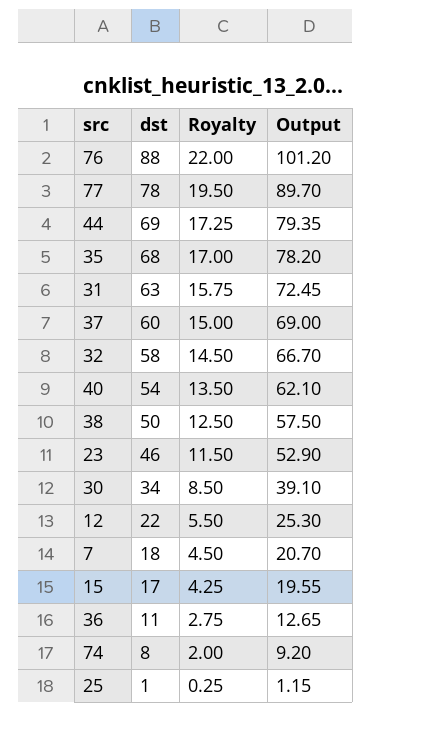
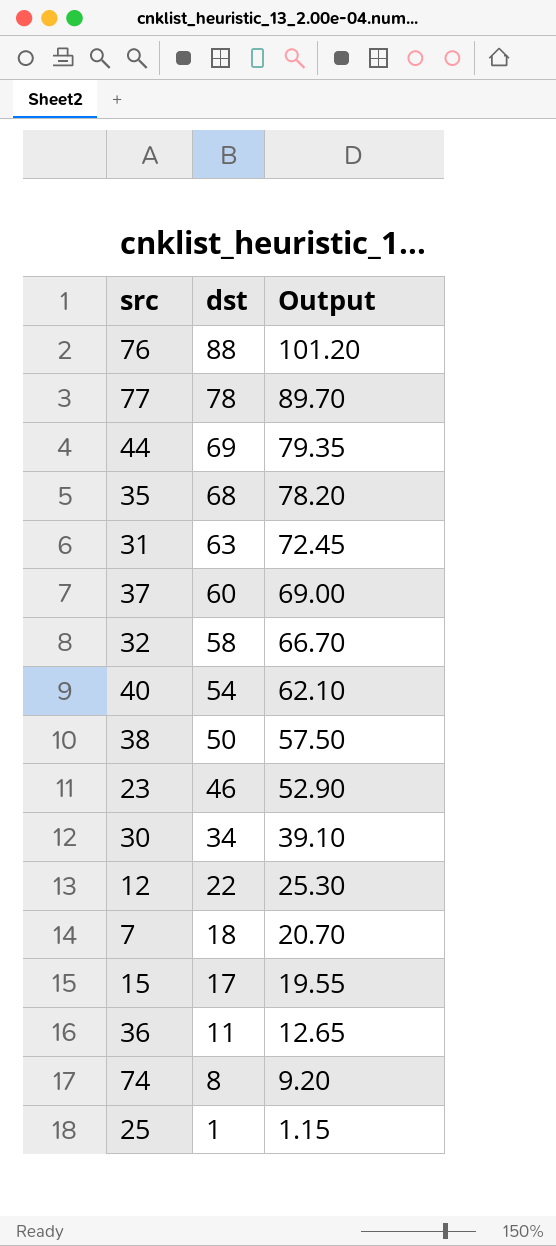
column Royalty | formula: [dst] * 0.25 -> none

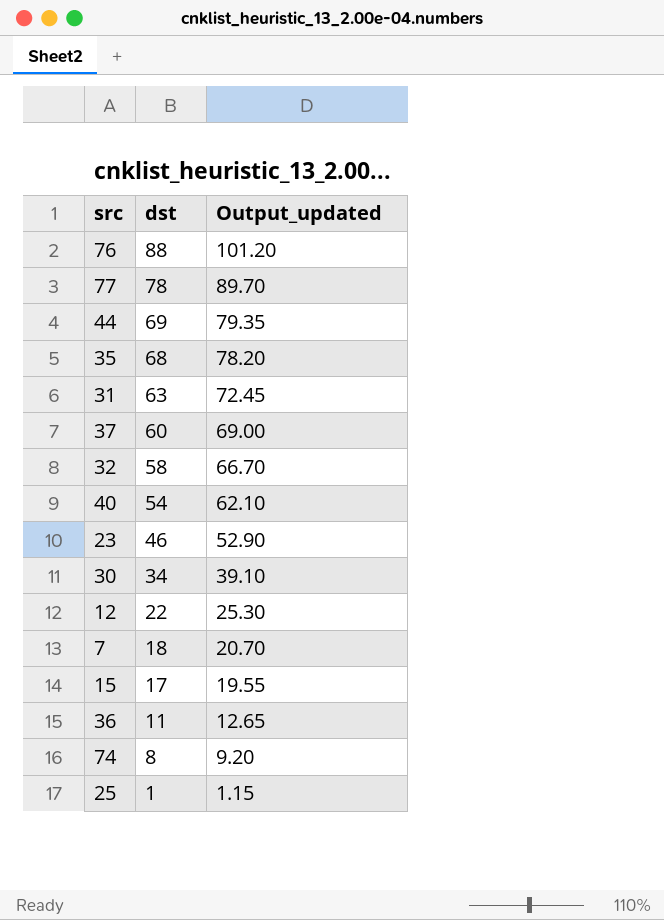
column name: Output -> Output_updated
row 38: 50 | 57.50 -> none

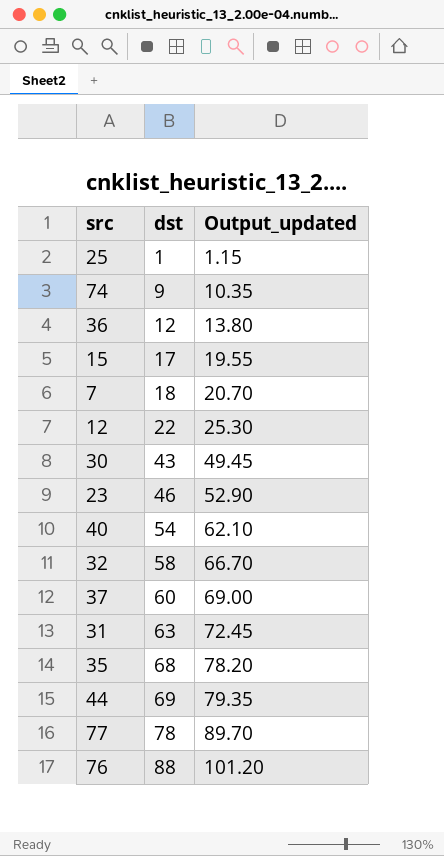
row order: dst descending -> dst ascending
74 | dst: 8 -> 9
74 | Output_updated: 9.20 -> 10.35
36 | dst: 11 -> 12
36 | Output_updated: 12.65 -> 13.80
30 | dst: 34 -> 43
30 | Output_updated: 39.10 -> 49.45

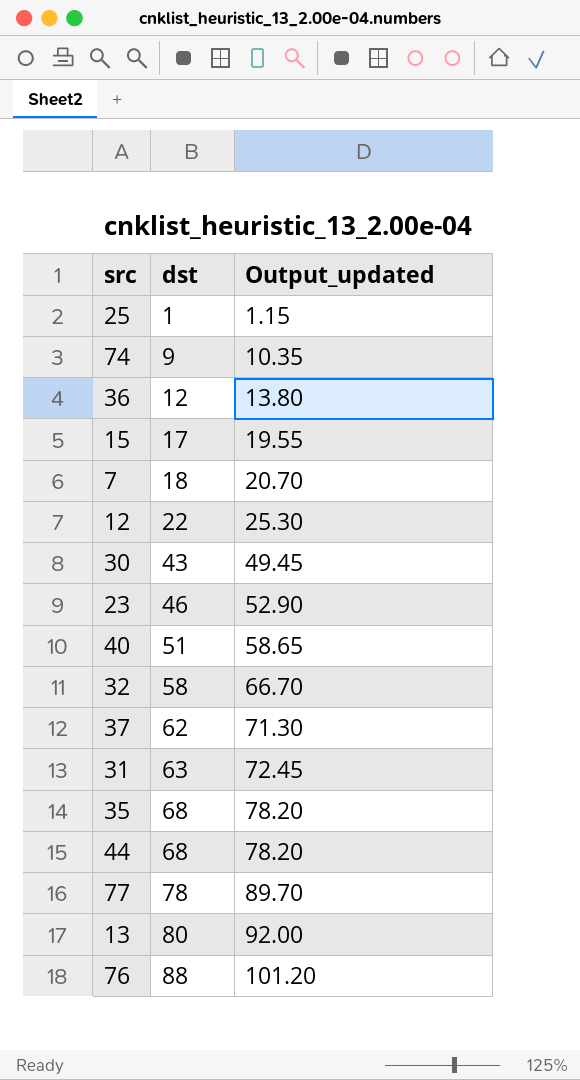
40 | dst: 54 -> 51
40 | Output_updated: 62.10 -> 58.65
37 | dst: 60 -> 62
37 | Output_updated: 69.00 -> 71.30
44 | dst: 69 -> 68
44 | Output_updated: 79.35 -> 78.20
row 13: none -> 80 | 92.00

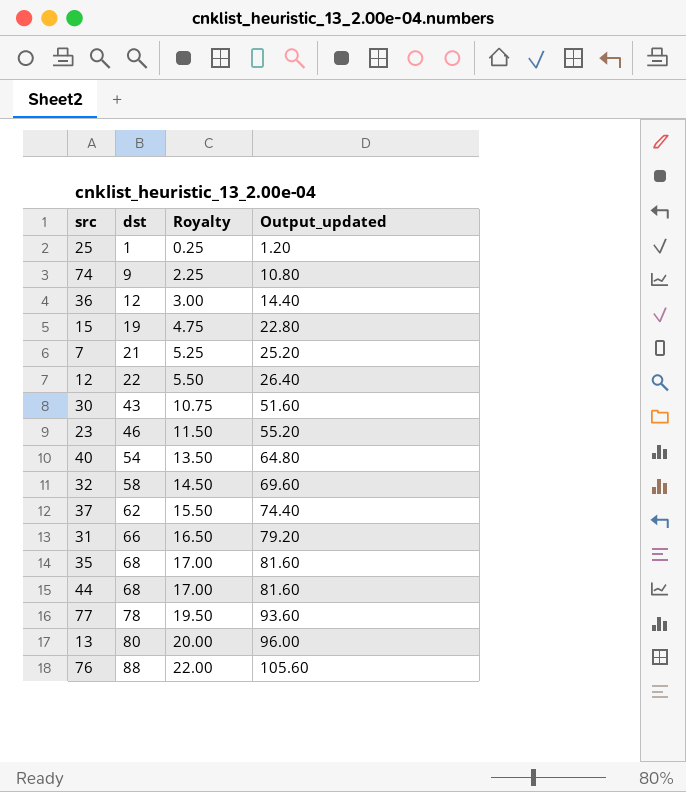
column Royalty | formula: none -> [dst] * 0.25
column Output_updated | formula: [dst] * 1.15 -> [dst] * 1.2
15 | dst: 17 -> 19
7 | dst: 18 -> 21
40 | dst: 51 -> 54
31 | dst: 63 -> 66

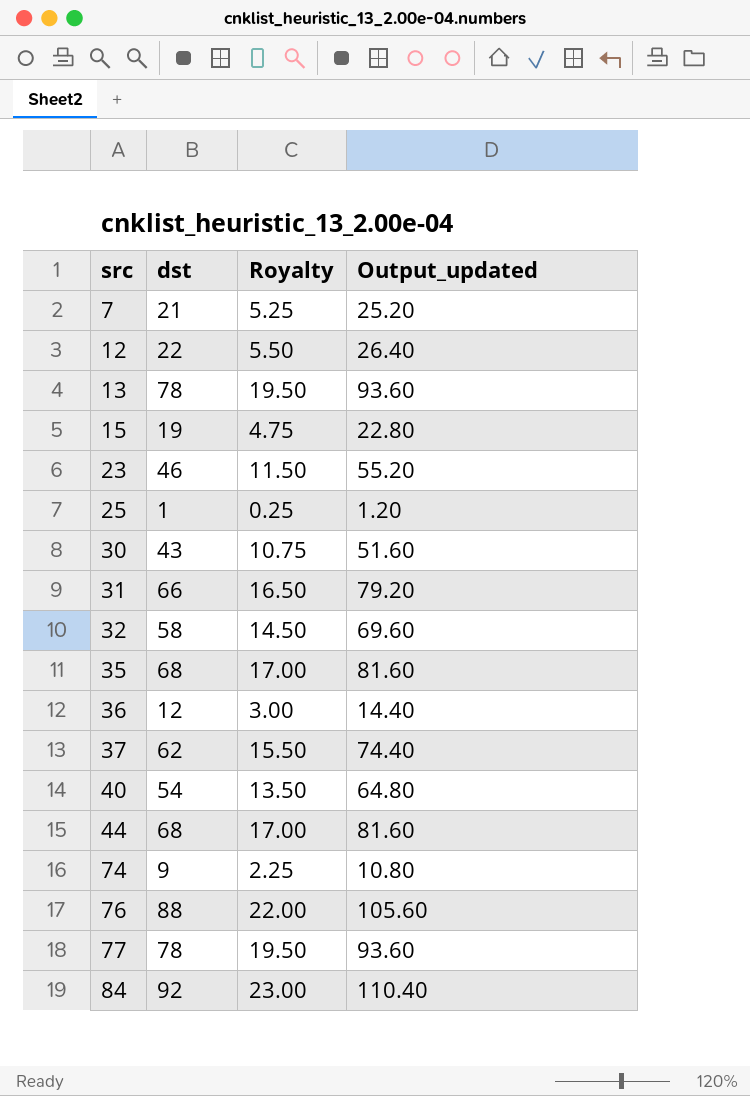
row order: dst ascending -> src ascending
13 | dst: 80 -> 78
13 | Royalty: 20.00 -> 19.50
13 | Output_updated: 96.00 -> 93.60
row 84: none -> 92 | 23.00 | 110.40

